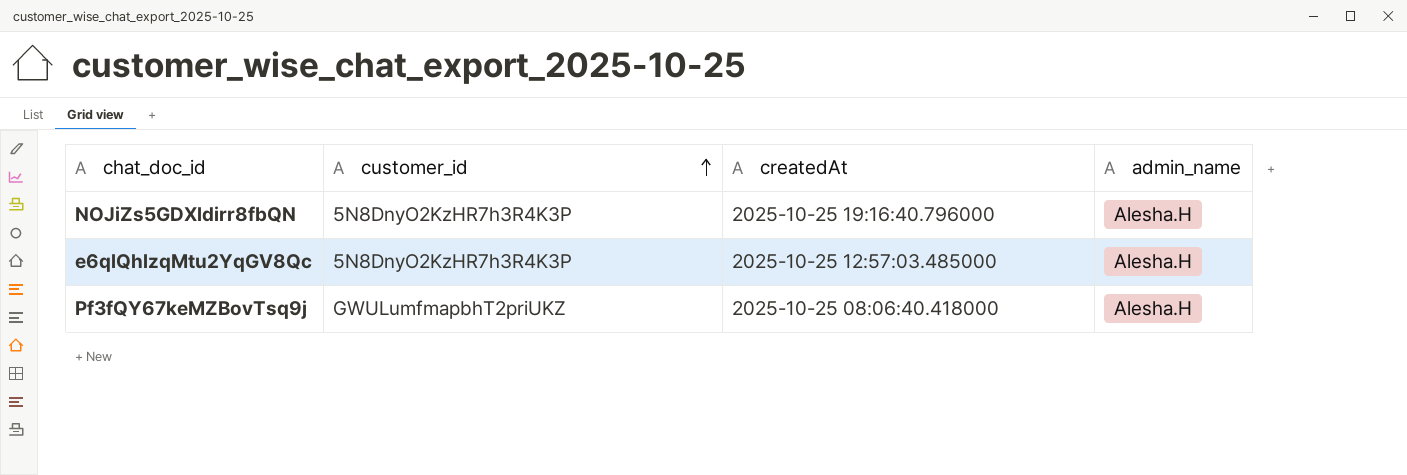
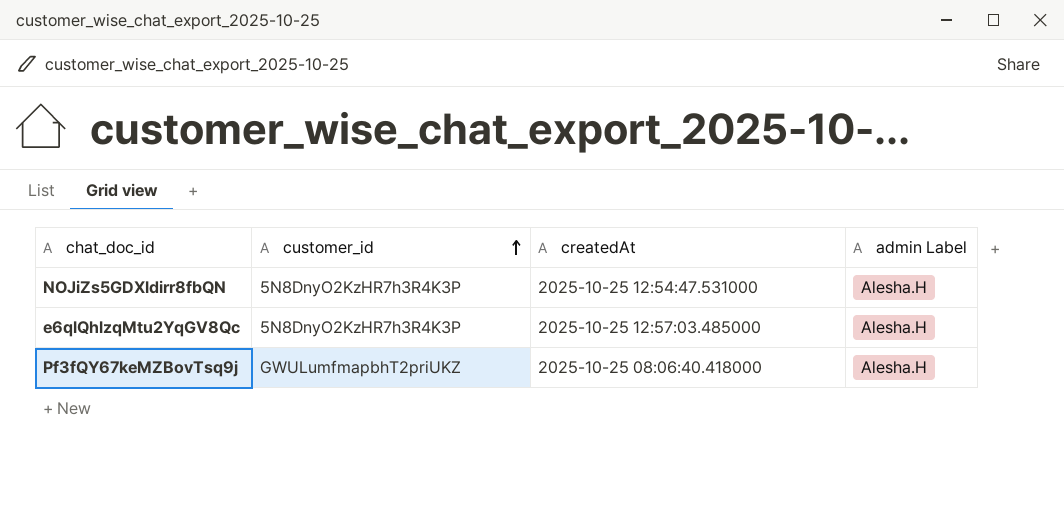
column name: admin_name -> admin Label
NOJiZs5GDXldirr8fbQN | createdAt: 2025-10-25 19:16:40.796000 -> 2025-10-25 12:54:47.531000

